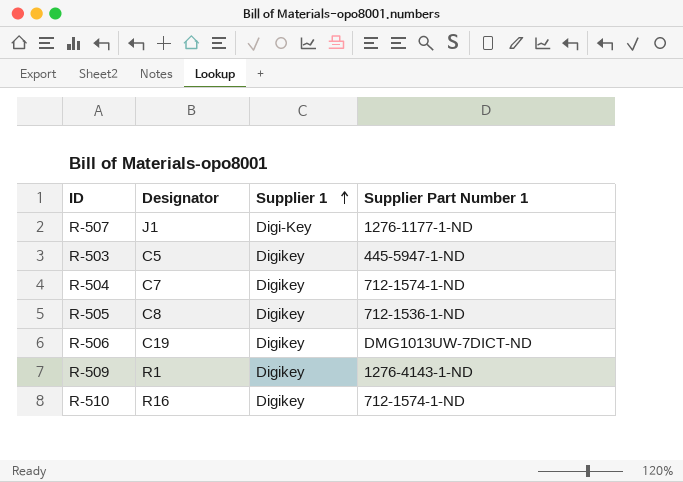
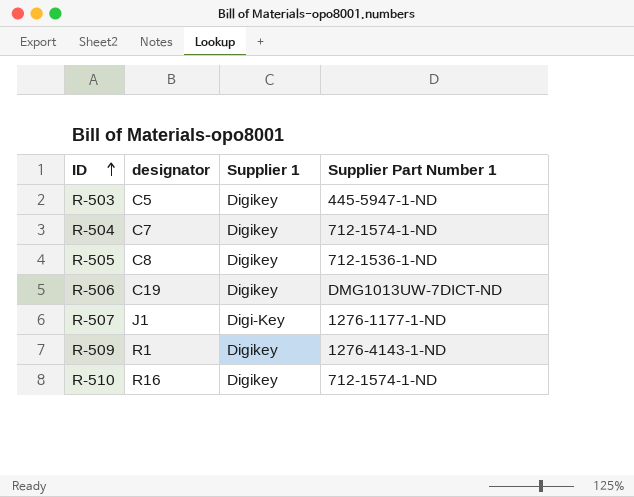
row order: Supplier 1 ascending -> ID ascending
column name: Designator -> designator

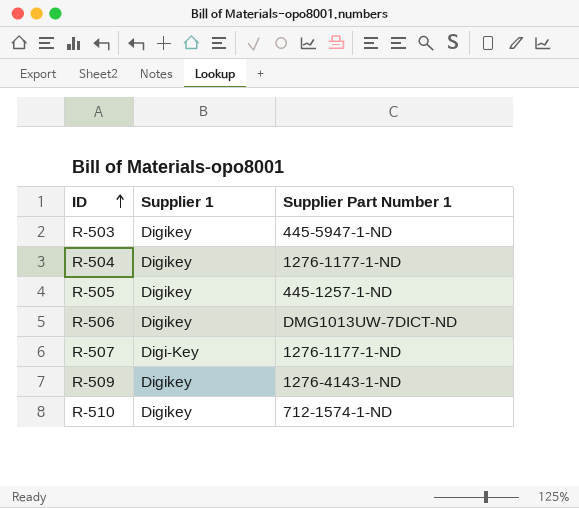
column designator | position: 2 -> none
R-504 | Supplier Part Number 1: 712-1574-1-ND -> 1276-1177-1-ND
R-505 | Supplier Part Number 1: 712-1536-1-ND -> 445-1257-1-ND

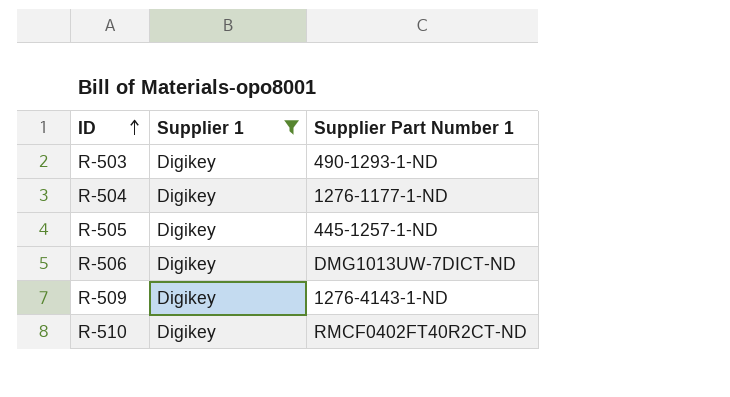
filter: none -> Supplier 1 = Digikey
R-503 | Supplier Part Number 1: 445-5947-1-ND -> 490-1293-1-ND
R-510 | Supplier Part Number 1: 712-1574-1-ND -> RMCF0402FT40R2CT-ND

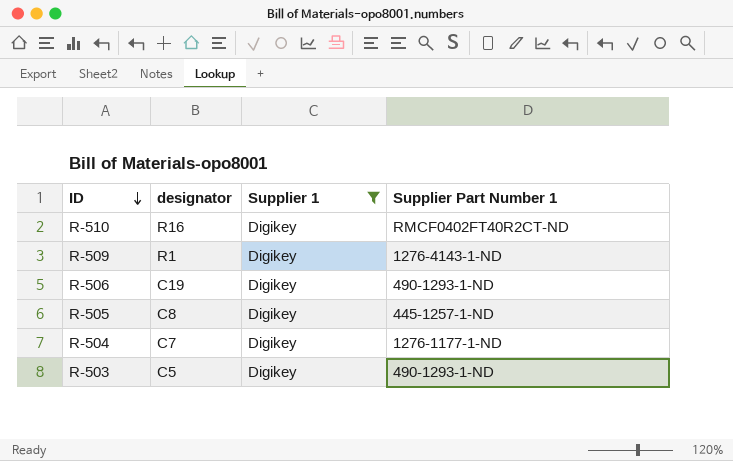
row order: ID ascending -> ID descending
column designator | position: none -> 2
R-506 | Supplier Part Number 1: DMG1013UW-7DICT-ND -> 490-1293-1-ND

